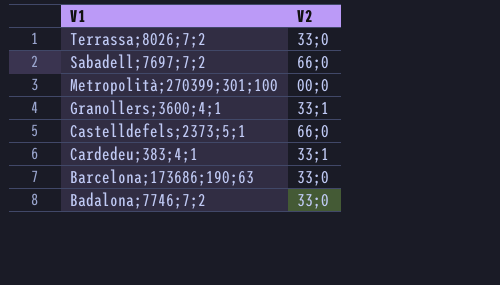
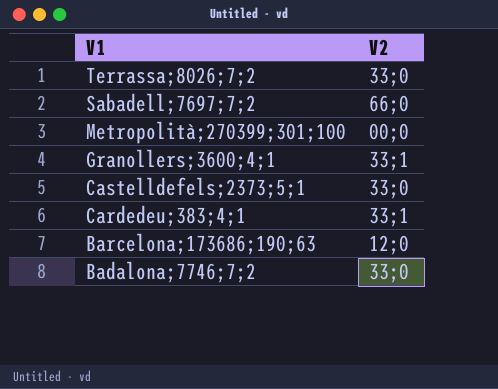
Castelldefels;2373;5;1 | V2: 66;0 -> 33;0
Barcelona;173686;190;63 | V2: 33;0 -> 12;0

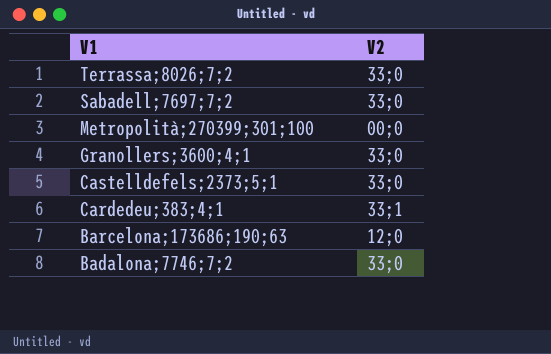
Sabadell;7697;7;2 | V2: 66;0 -> 33;0
Granollers;3600;4;1 | V2: 33;1 -> 33;0

